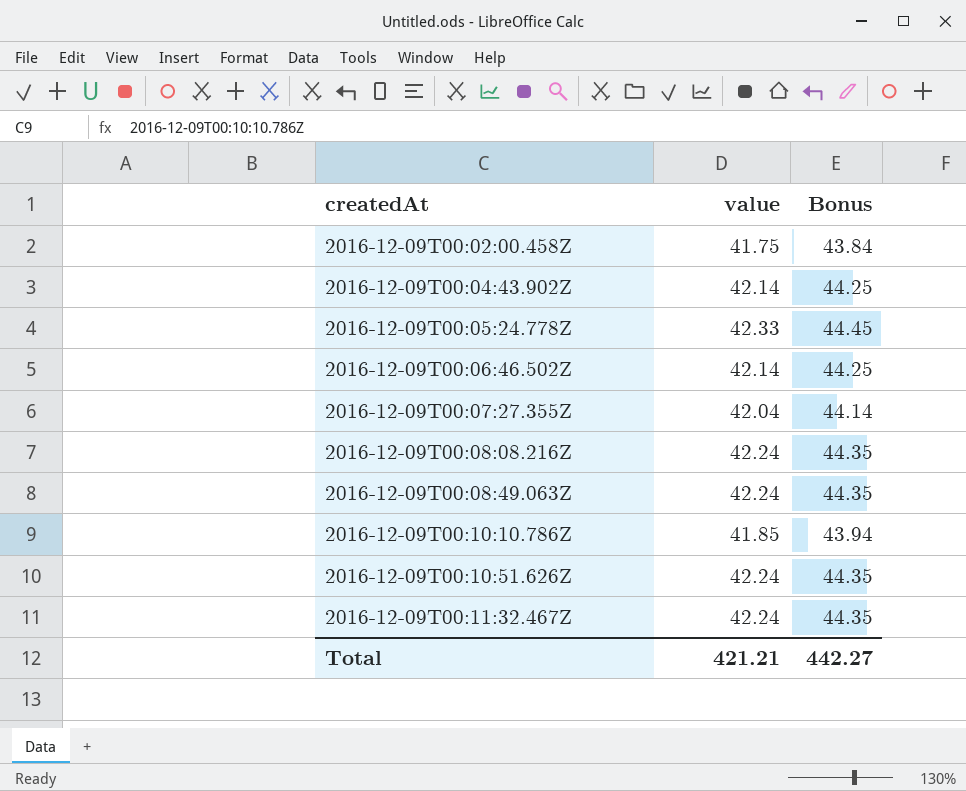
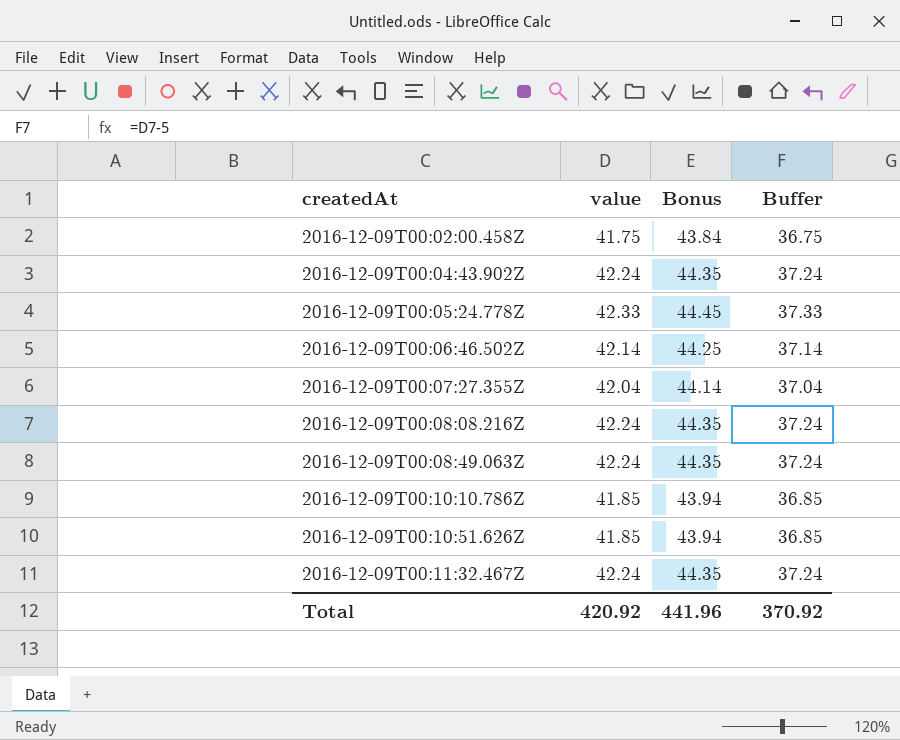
column Buffer | formula: none -> [value] - 5
2016-12-09T00:04:43.902Z | value: 42.14 -> 42.24
2016-12-09T00:04:43.902Z | Bonus: 44.25 -> 44.35
2016-12-09T00:10:51.626Z | value: 42.24 -> 41.85
2016-12-09T00:10:51.626Z | Bonus: 44.35 -> 43.94
Total | value: 421.21 -> 420.92
Total | Bonus: 442.27 -> 441.96

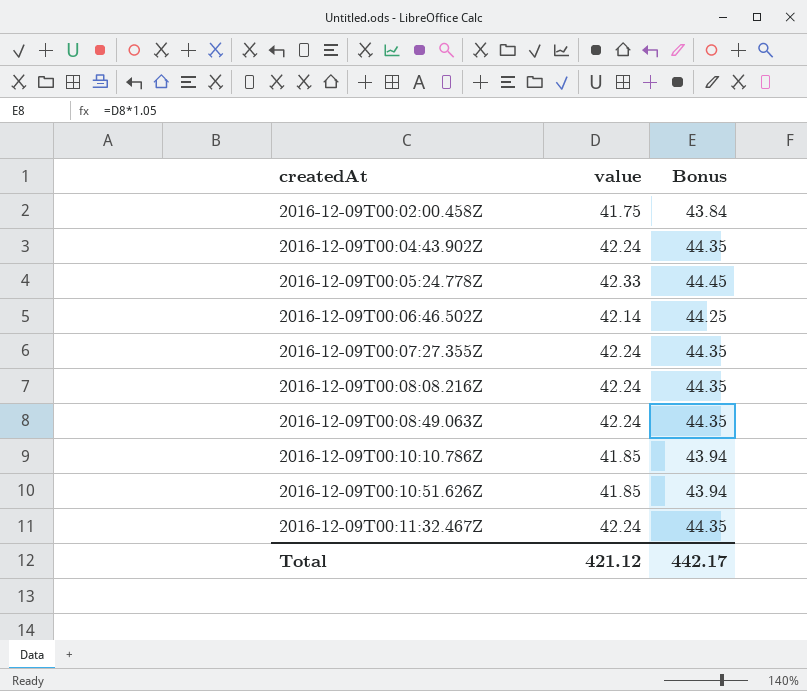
column Buffer | formula: [value] - 5 -> none
2016-12-09T00:07:27.355Z | value: 42.04 -> 42.24
2016-12-09T00:07:27.355Z | Bonus: 44.14 -> 44.35
Total | value: 420.92 -> 421.12
Total | Bonus: 441.96 -> 442.17

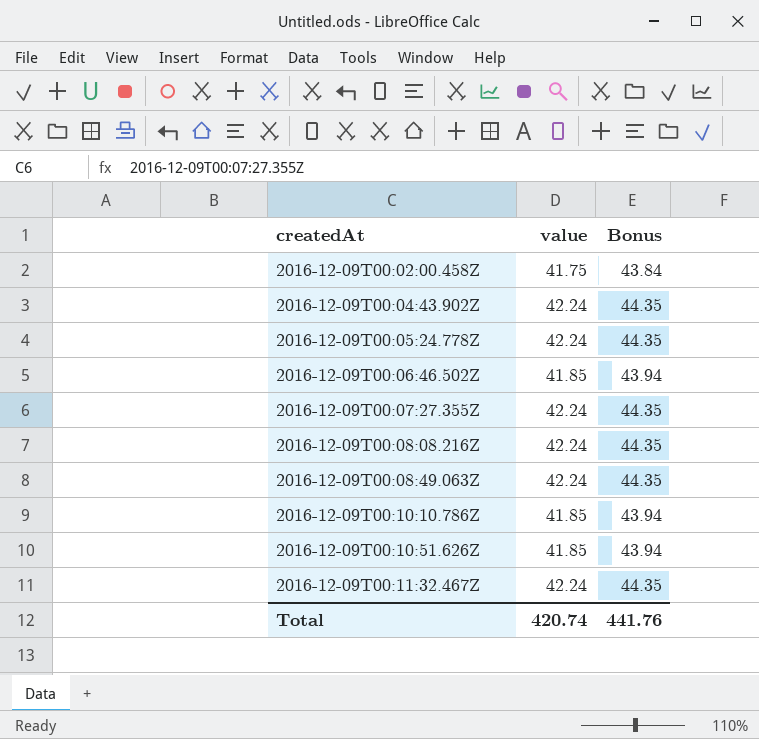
2016-12-09T00:05:24.778Z | value: 42.33 -> 42.24
2016-12-09T00:05:24.778Z | Bonus: 44.45 -> 44.35
2016-12-09T00:06:46.502Z | value: 42.14 -> 41.85
2016-12-09T00:06:46.502Z | Bonus: 44.25 -> 43.94
Total | value: 421.12 -> 420.74
Total | Bonus: 442.17 -> 441.76

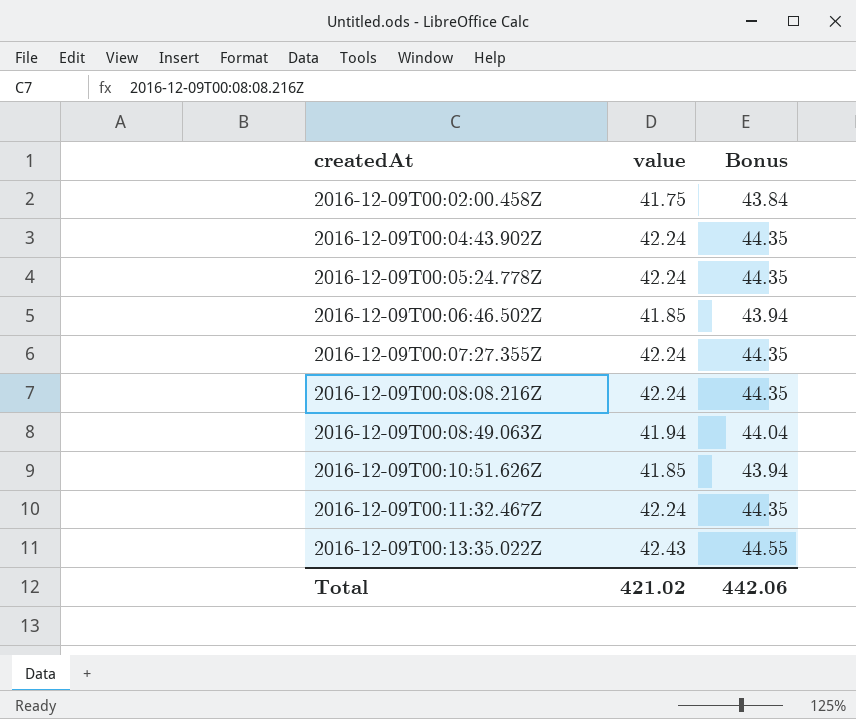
row 2016-12-09T00:10:10.786Z: 41.85 | 43.94 -> none
2016-12-09T00:08:49.063Z | value: 42.24 -> 41.94
2016-12-09T00:08:49.063Z | Bonus: 44.35 -> 44.04
row 2016-12-09T00:13:35.022Z: none -> 42.43 | 44.55
Total | value: 420.74 -> 421.02
Total | Bonus: 441.76 -> 442.06

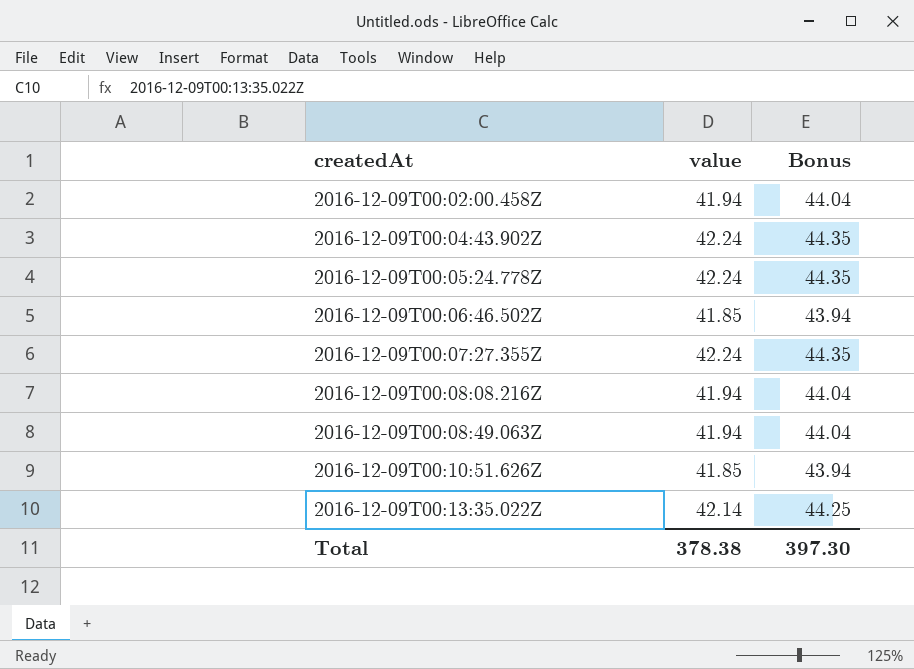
row 2016-12-09T00:11:32.467Z: 42.24 | 44.35 -> none
2016-12-09T00:02:00.458Z | value: 41.75 -> 41.94
2016-12-09T00:02:00.458Z | Bonus: 43.84 -> 44.04
2016-12-09T00:08:08.216Z | value: 42.24 -> 41.94
2016-12-09T00:08:08.216Z | Bonus: 44.35 -> 44.04
2016-12-09T00:13:35.022Z | value: 42.43 -> 42.14
2016-12-09T00:13:35.022Z | Bonus: 44.55 -> 44.25
Total | value: 421.02 -> 378.38
Total | Bonus: 442.06 -> 397.30

